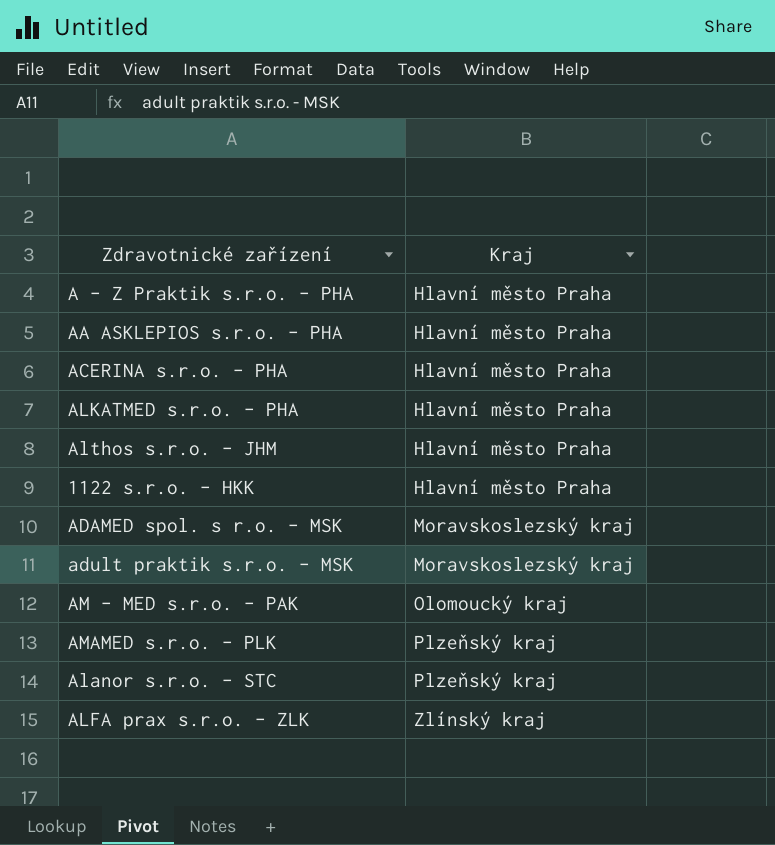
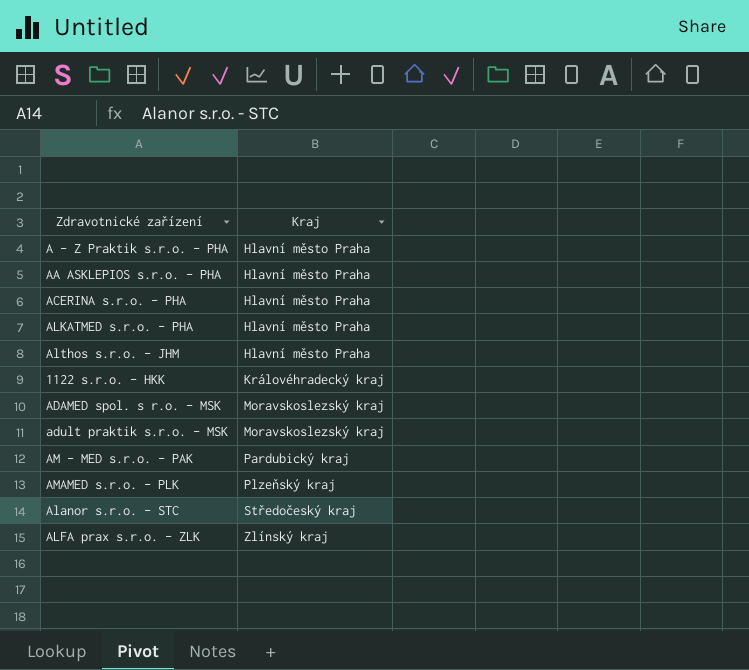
1122 s.r.o. - HKK | Kraj: Hlavní město Praha -> Královéhradecký kraj
AM - MED s.r.o. - PAK | Kraj: Olomoucký kraj -> Pardubický kraj
Alanor s.r.o. - STC | Kraj: Plzeňský kraj -> Středočeský kraj

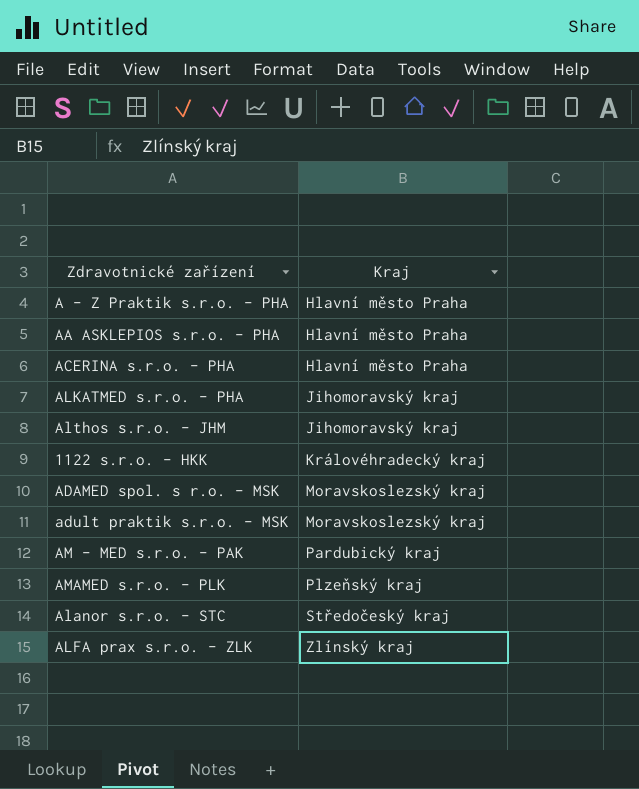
ALKATMED s.r.o. - PHA | Kraj: Hlavní město Praha -> Jihomoravský kraj
Althos s.r.o. - JHM | Kraj: Hlavní město Praha -> Jihomoravský kraj

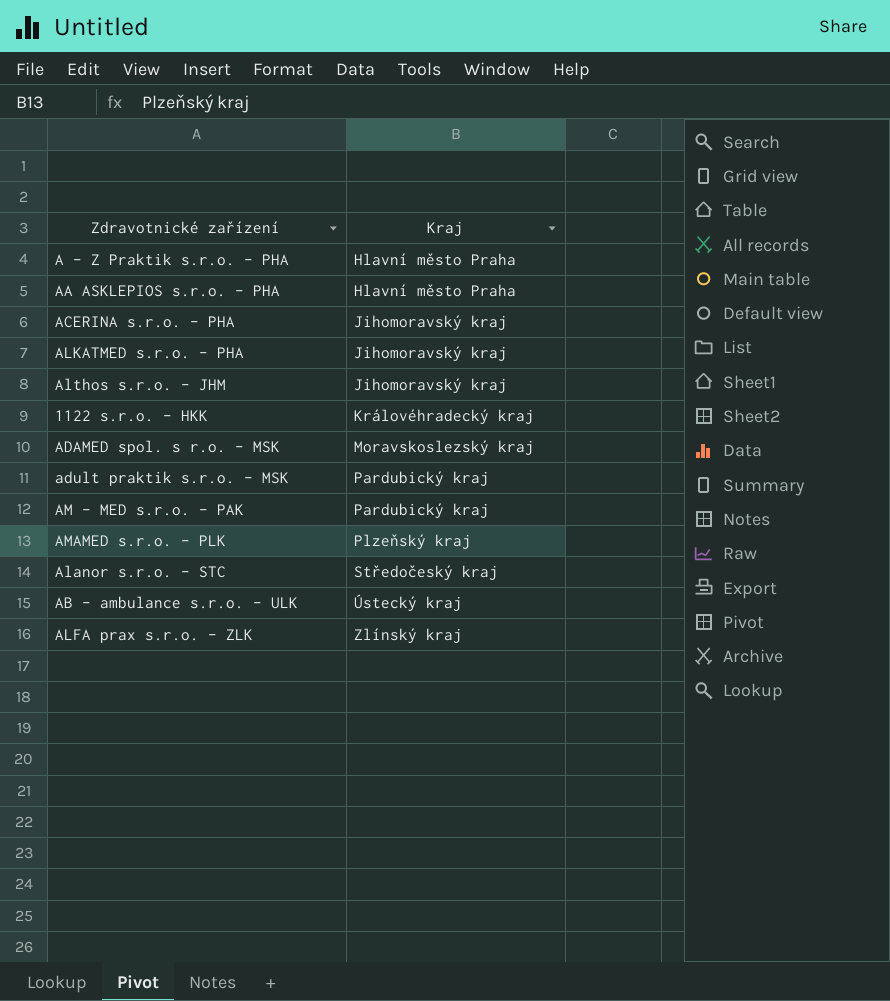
ACERINA s.r.o. - PHA | Kraj: Hlavní město Praha -> Jihomoravský kraj
adult praktik s.r.o. - MSK | Kraj: Moravskoslezský kraj -> Pardubický kraj
row AB - ambulance s.r.o. - ULK: none -> Ústecký kraj

